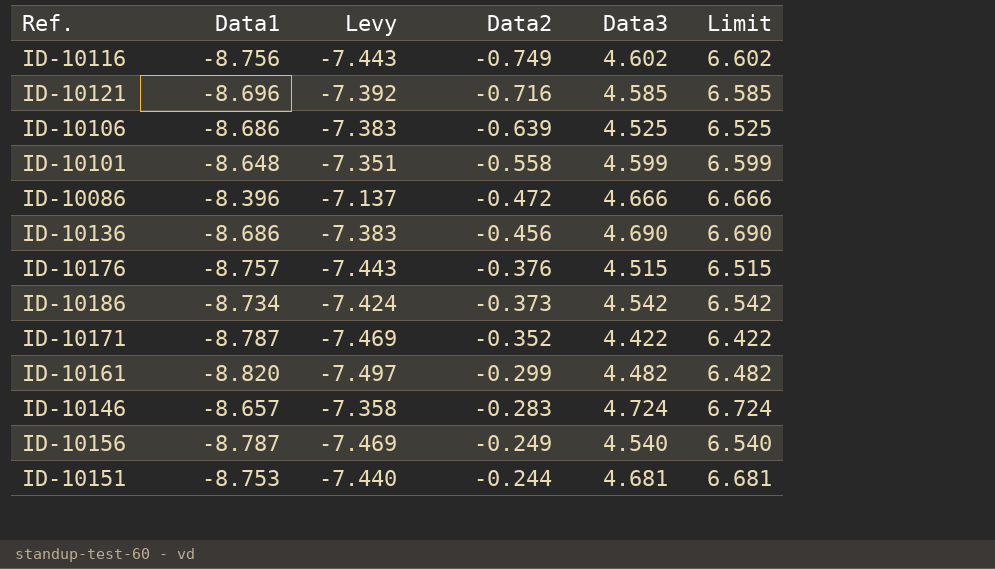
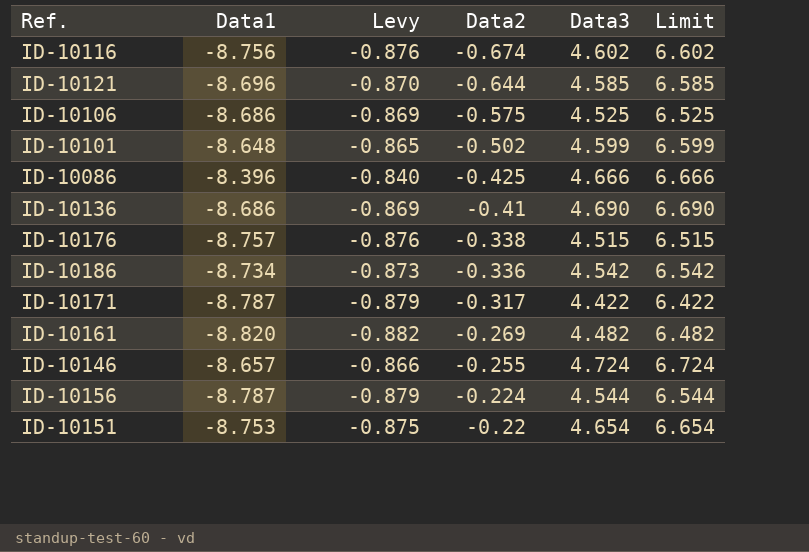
column Levy | formula: [Data1] * 0.85 -> [Data1] * 0.1
ID-10116 | Data2: -0.749 -> -0.674
ID-10121 | Data2: -0.716 -> -0.644
ID-10106 | Data2: -0.639 -> -0.575
ID-10101 | Data2: -0.558 -> -0.502
ID-10086 | Data2: -0.472 -> -0.425
ID-10136 | Data2: -0.456 -> -0.41
ID-10176 | Data2: -0.376 -> -0.338
ID-10186 | Data2: -0.373 -> -0.336
ID-10171 | Data2: -0.352 -> -0.317
ID-10161 | Data2: -0.299 -> -0.269
ID-10146 | Data2: -0.283 -> -0.255
ID-10156 | Data2: -0.249 -> -0.224
ID-10156 | Data3: 4.540 -> 4.544
ID-10156 | Limit: 6.540 -> 6.544
ID-10151 | Data2: -0.244 -> -0.22
ID-10151 | Data3: 4.681 -> 4.654
ID-10151 | Limit: 6.681 -> 6.654

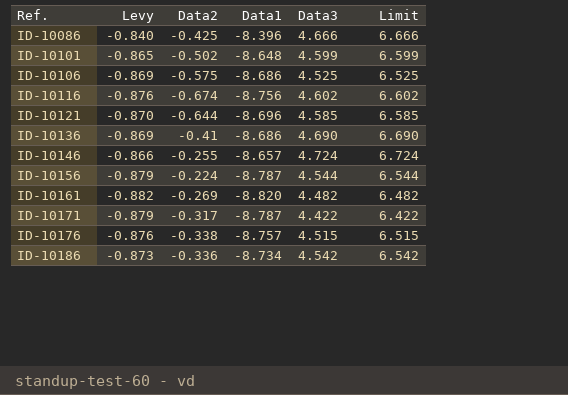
row order: Data2 ascending -> Ref. ascending
column Data1 | position: 2 -> 4
row ID-10151: -8.753 | -0.875 | -0.22 | 4.654 | 6.654 -> none

